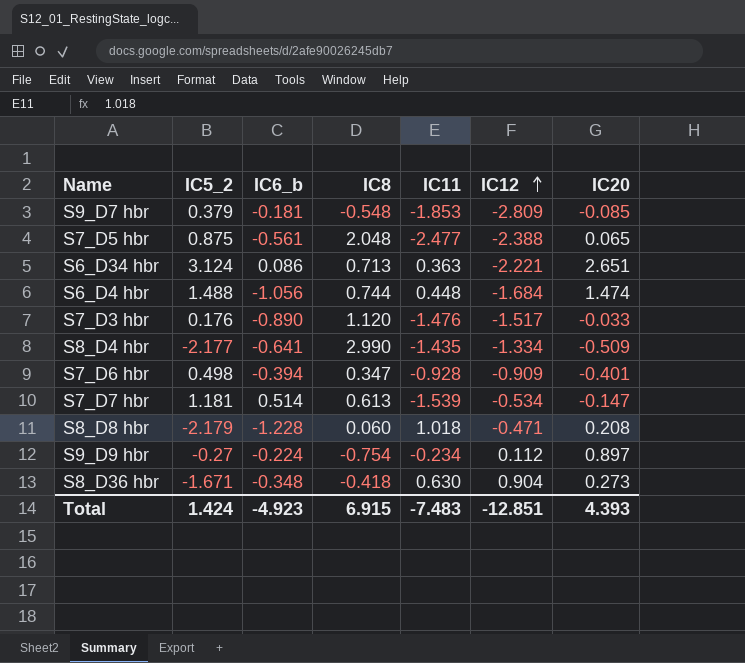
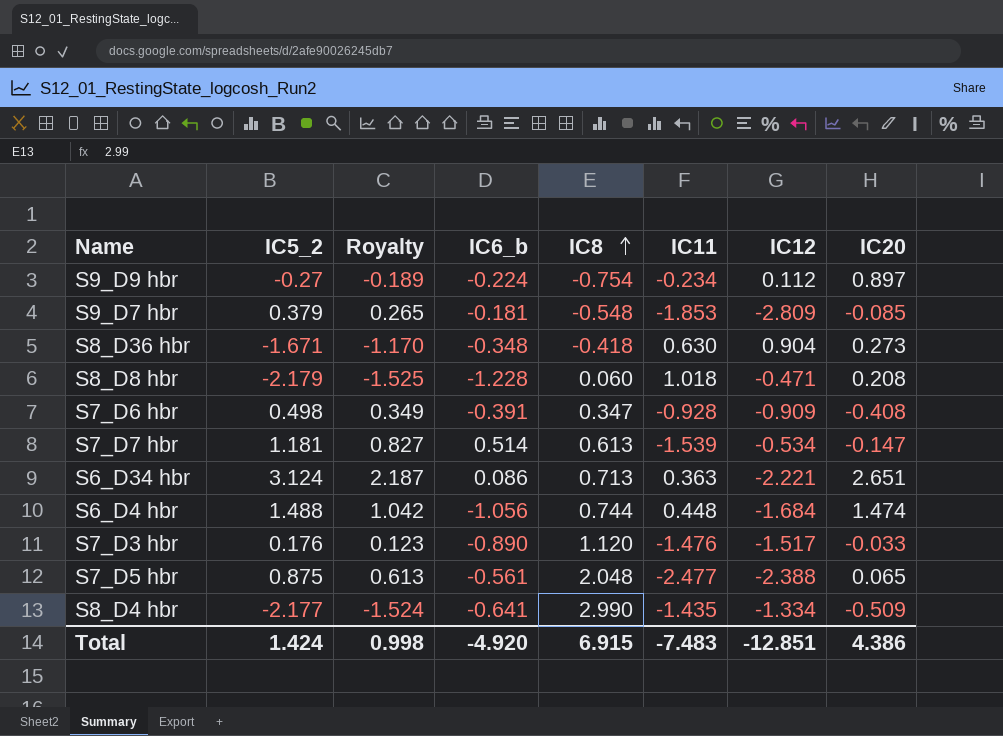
row order: IC12 ascending -> IC8 ascending
column Royalty | formula: none -> [IC5_2] * 0.7
S7_D6 hbr | IC6_b: -0.394 -> -0.391
S7_D6 hbr | IC20: -0.401 -> -0.408
Total | IC6_b: -4.923 -> -4.920
Total | IC20: 4.393 -> 4.386

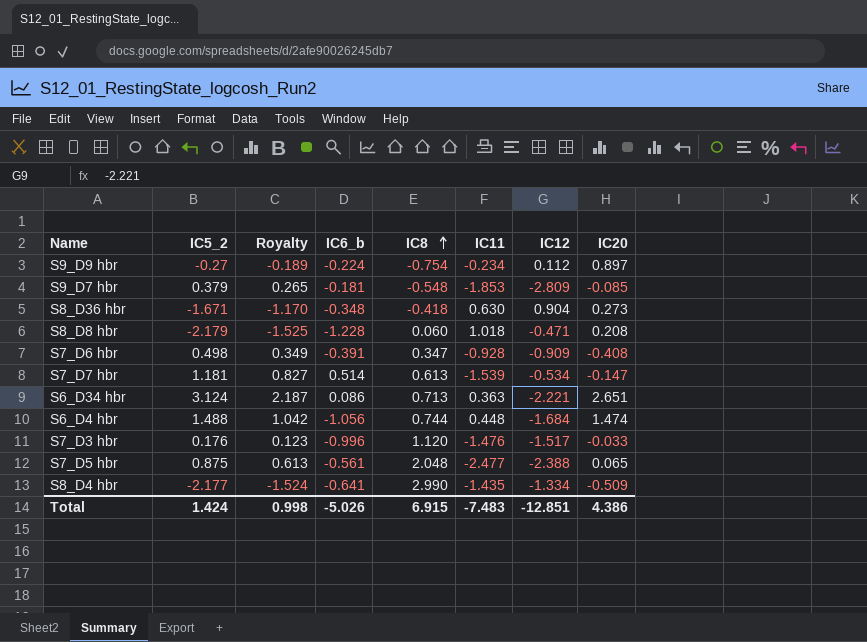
S7_D3 hbr | IC6_b: -0.890 -> -0.996
Total | IC6_b: -4.920 -> -5.026

